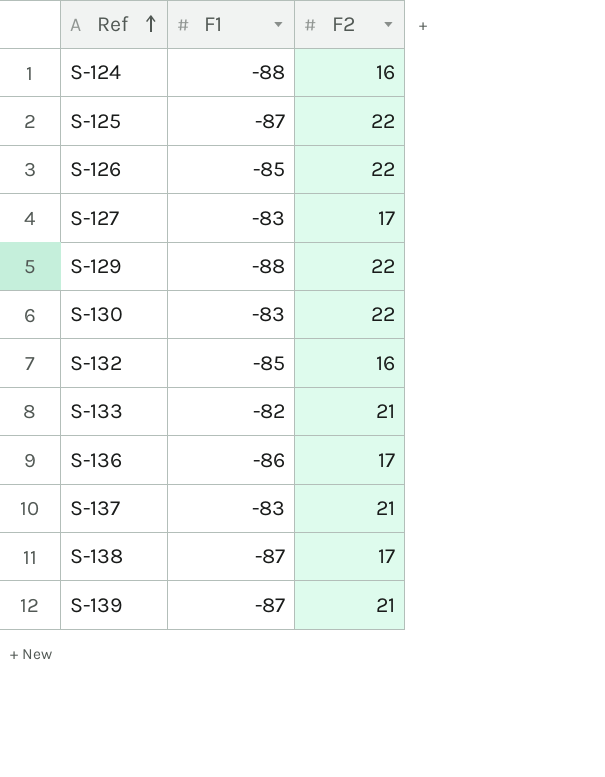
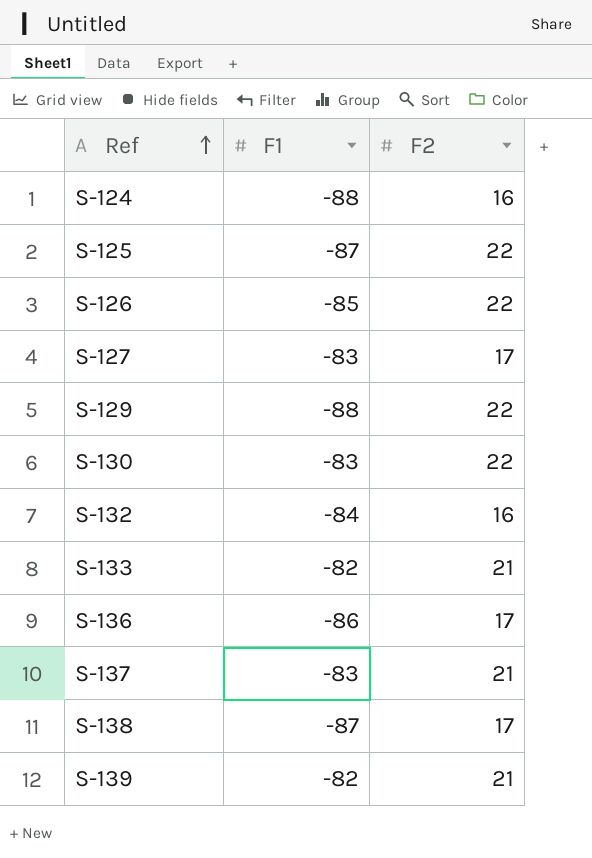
S-132 | F1: -85 -> -84
S-139 | F1: -87 -> -82

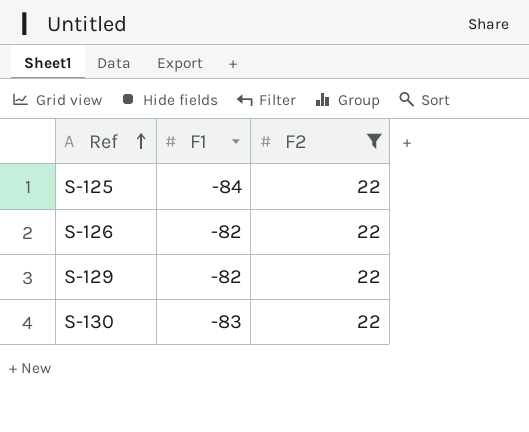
filter: none -> F2 = 22
S-125 | F1: -87 -> -84
S-126 | F1: -85 -> -82
S-129 | F1: -88 -> -82

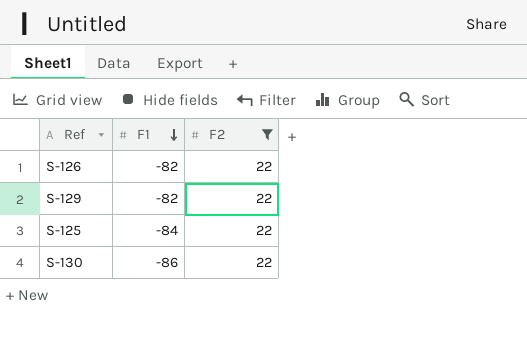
row order: Ref ascending -> F1 descending
S-130 | F1: -83 -> -86

